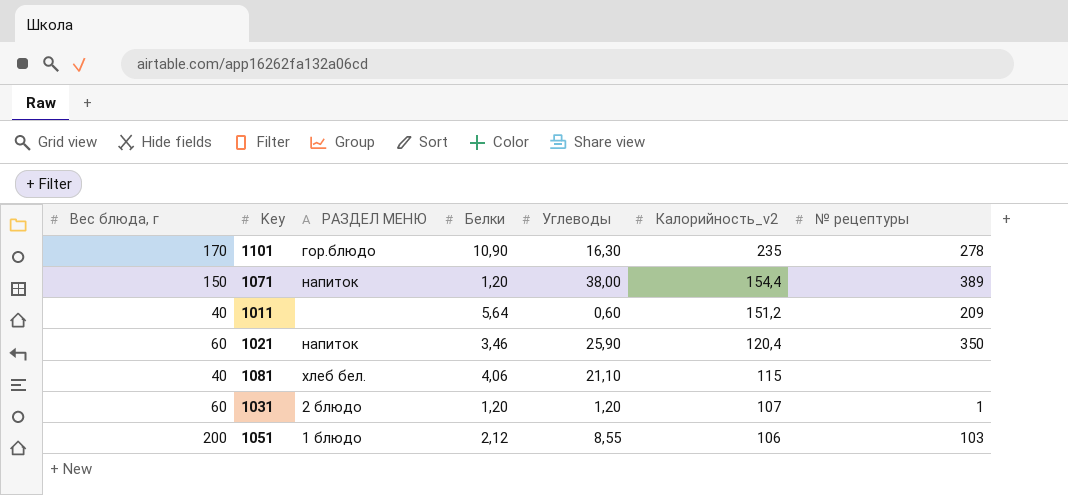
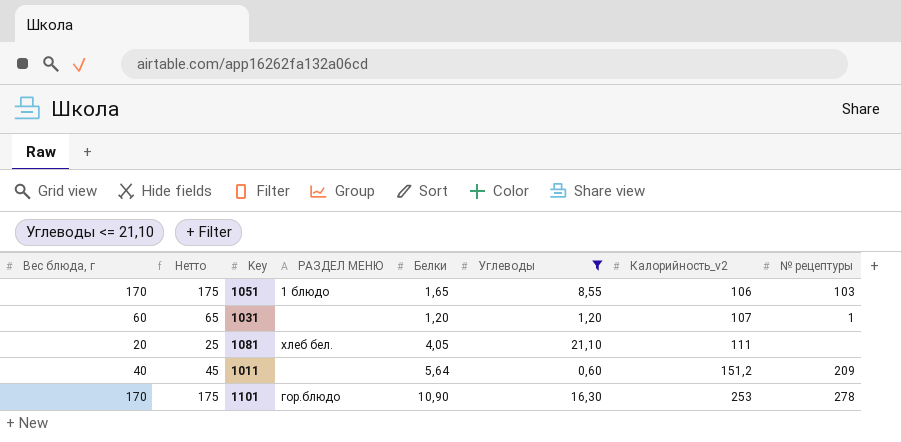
filter: none -> Углеводы <= 21,10
row order: Калорийность_v2 descending -> Калорийность_v2 ascending
column Нетто | formula: none -> [Вес блюда, г] + 5
1051 | Вес блюда, г: 200 -> 170
1051 | Белки: 2,12 -> 1,65
1031 | РАЗДЕЛ МЕНЮ: 2 блюдо -> none
1081 | Вес блюда, г: 40 -> 20
1081 | Белки: 4,06 -> 4,05
1081 | Калорийность_v2: 115 -> 111
1101 | Калорийность_v2: 235 -> 253

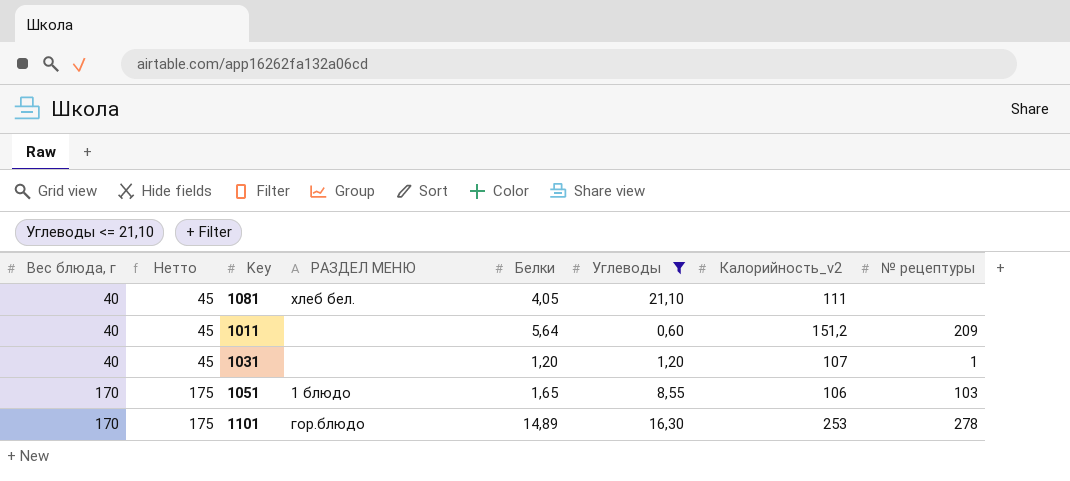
row order: Калорийность_v2 ascending -> Вес блюда, г ascending
1081 | Вес блюда, г: 20 -> 40
1081 | Нетто: 25 -> 45
1031 | Вес блюда, г: 60 -> 40
1031 | Нетто: 65 -> 45
1101 | Белки: 10,90 -> 14,89

